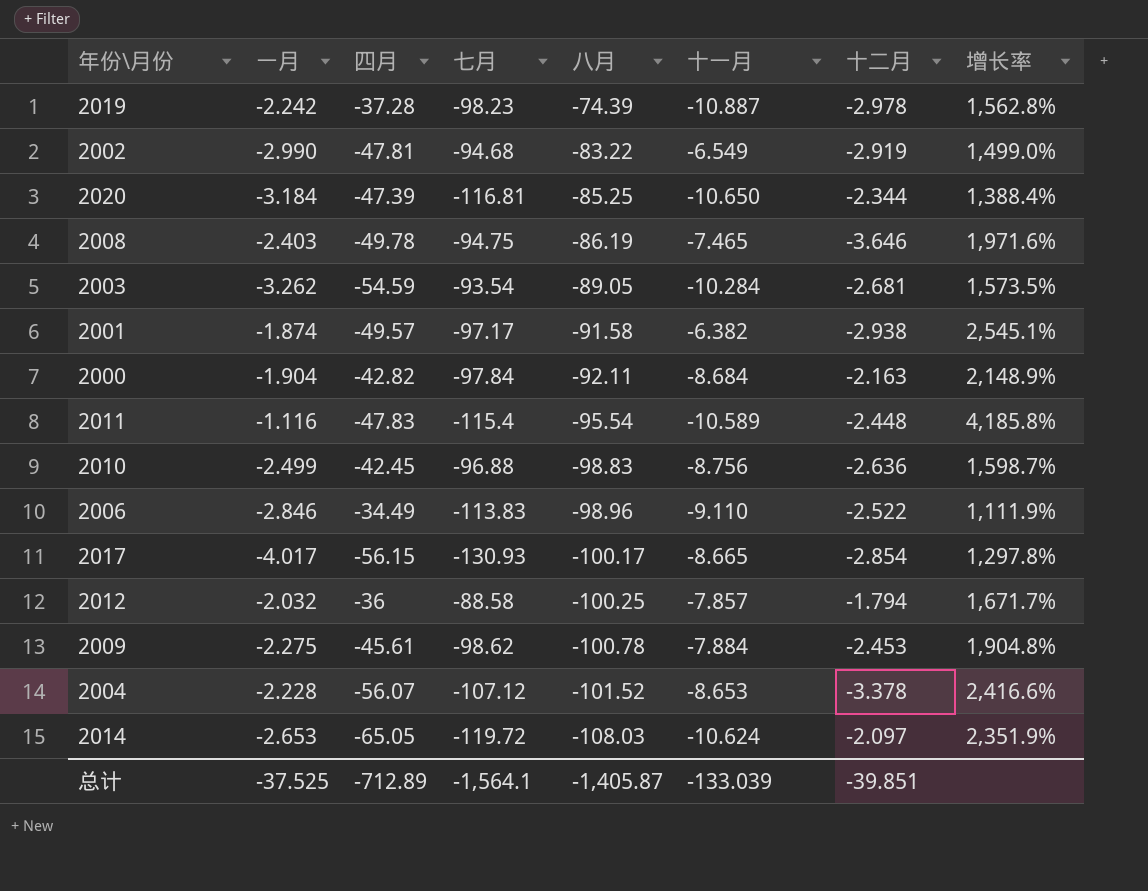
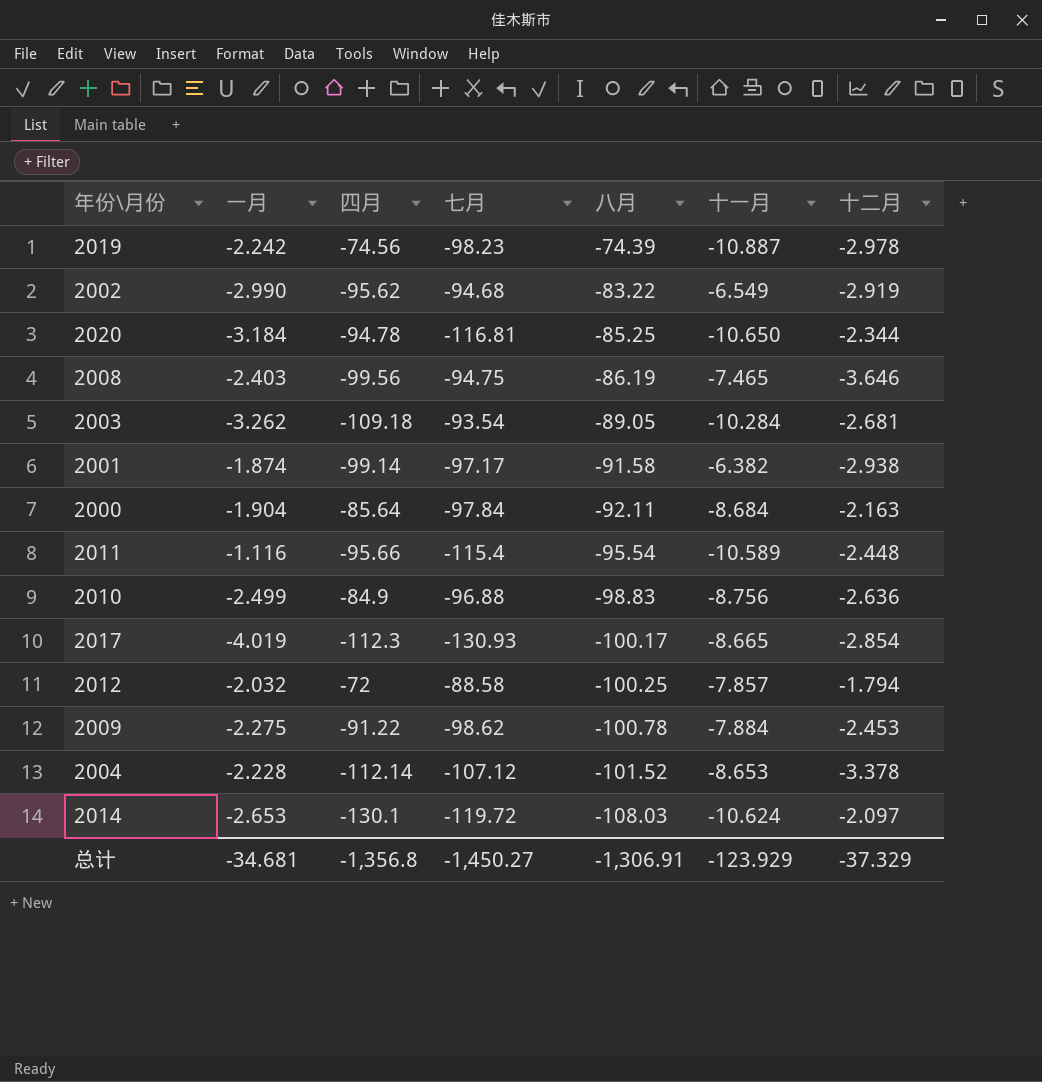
column 增长率 | formula: ([四月] - [一月]) / [一月] -> none
row 2006: -2.846 | -34.49 | -113.83 | -98.96 | -9.110 | -2.522 | 1,111.9% -> none
2019 | 四月: -37.28 -> -74.56
2002 | 四月: -47.81 -> -95.62
2020 | 四月: -47.39 -> -94.78
2008 | 四月: -49.78 -> -99.56
2003 | 四月: -54.59 -> -109.18
2001 | 四月: -49.57 -> -99.14
2000 | 四月: -42.82 -> -85.64
2011 | 四月: -47.83 -> -95.66
2010 | 四月: -42.45 -> -84.9
2017 | 一月: -4.017 -> -4.019
2017 | 四月: -56.15 -> -112.3
2012 | 四月: -36 -> -72
2009 | 四月: -45.61 -> -91.22
2004 | 四月: -56.07 -> -112.14
2014 | 四月: -65.05 -> -130.1
总计 | 一月: -37.525 -> -34.681
总计 | 四月: -712.89 -> -1,356.8
总计 | 七月: -1,564.1 -> -1,450.27
总计 | 八月: -1,405.87 -> -1,306.91
总计 | 十一月: -133.039 -> -123.929
总计 | 十二月: -39.851 -> -37.329

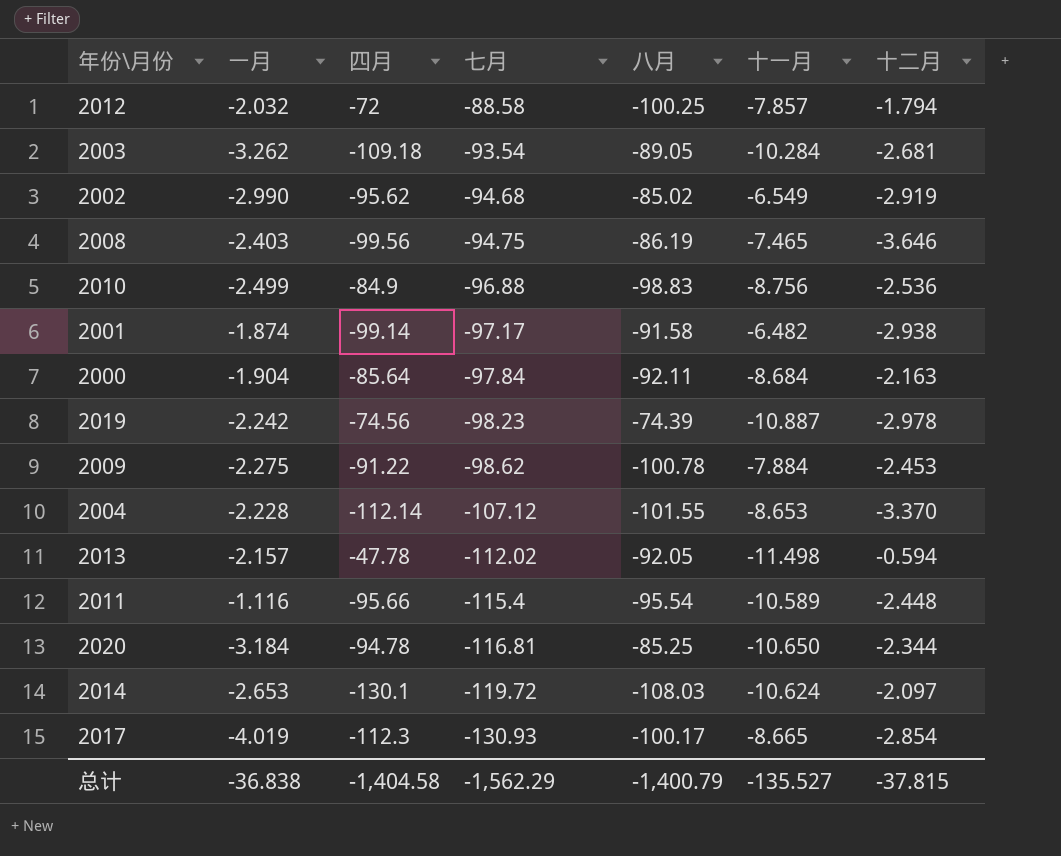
row order: 八月 descending -> 七月 descending
2002 | 八月: -83.22 -> -85.02
2010 | 十二月: -2.636 -> -2.536
2001 | 十一月: -6.382 -> -6.482
2004 | 八月: -101.52 -> -101.55
2004 | 十二月: -3.378 -> -3.370
row 2013: none -> -2.157 | -47.78 | -112.02 | -92.05 | -11.498 | -0.594
总计 | 一月: -34.681 -> -36.838
总计 | 四月: -1,356.8 -> -1,404.58
总计 | 七月: -1,450.27 -> -1,562.29
总计 | 八月: -1,306.91 -> -1,400.79
总计 | 十一月: -123.929 -> -135.527
总计 | 十二月: -37.329 -> -37.815

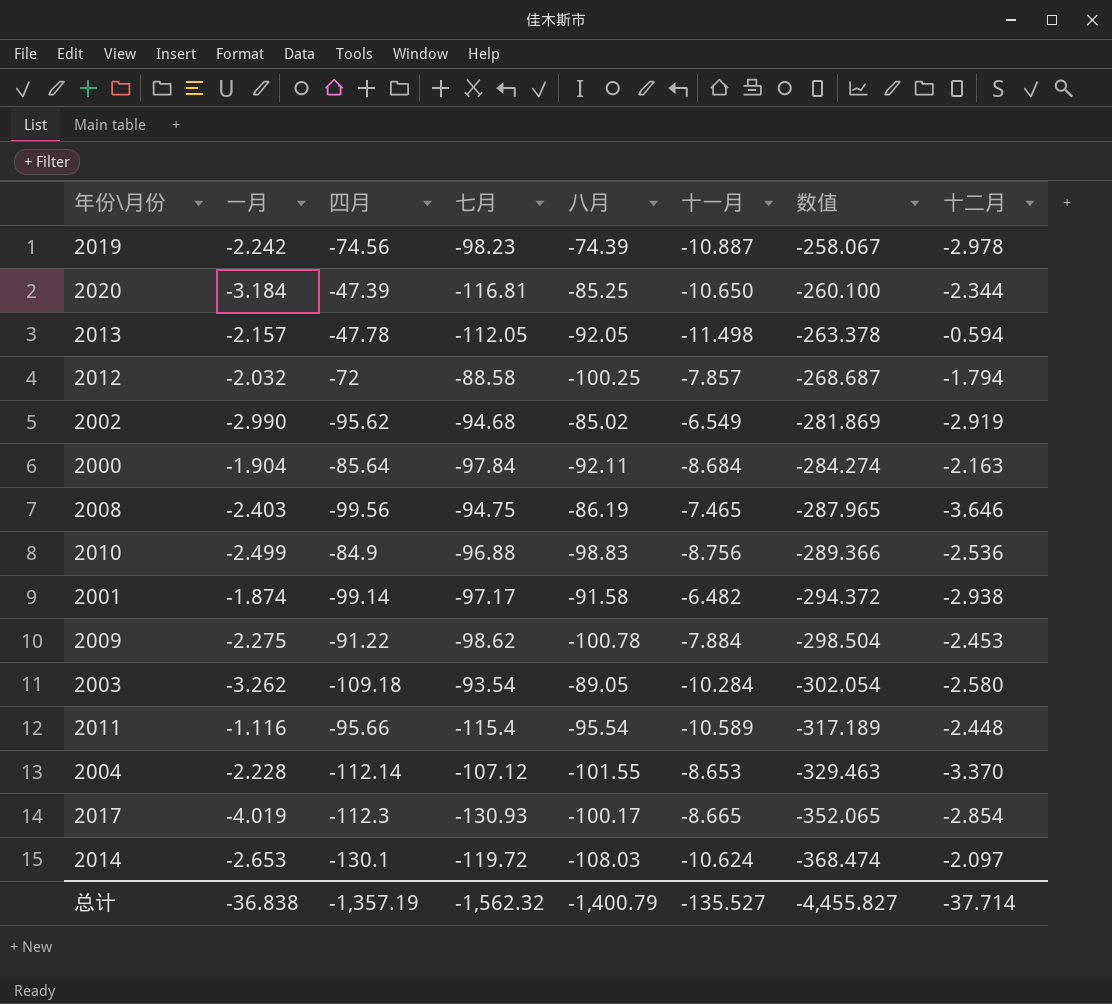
row order: 七月 descending -> 数值 descending
column 数值 | formula: none -> [四月] + [七月] + [八月] + [十一月]
2020 | 四月: -94.78 -> -47.39
2013 | 七月: -112.02 -> -112.05
2003 | 十二月: -2.681 -> -2.580
总计 | 四月: -1,404.58 -> -1,357.19
总计 | 七月: -1,562.29 -> -1,562.32
总计 | 十二月: -37.815 -> -37.714

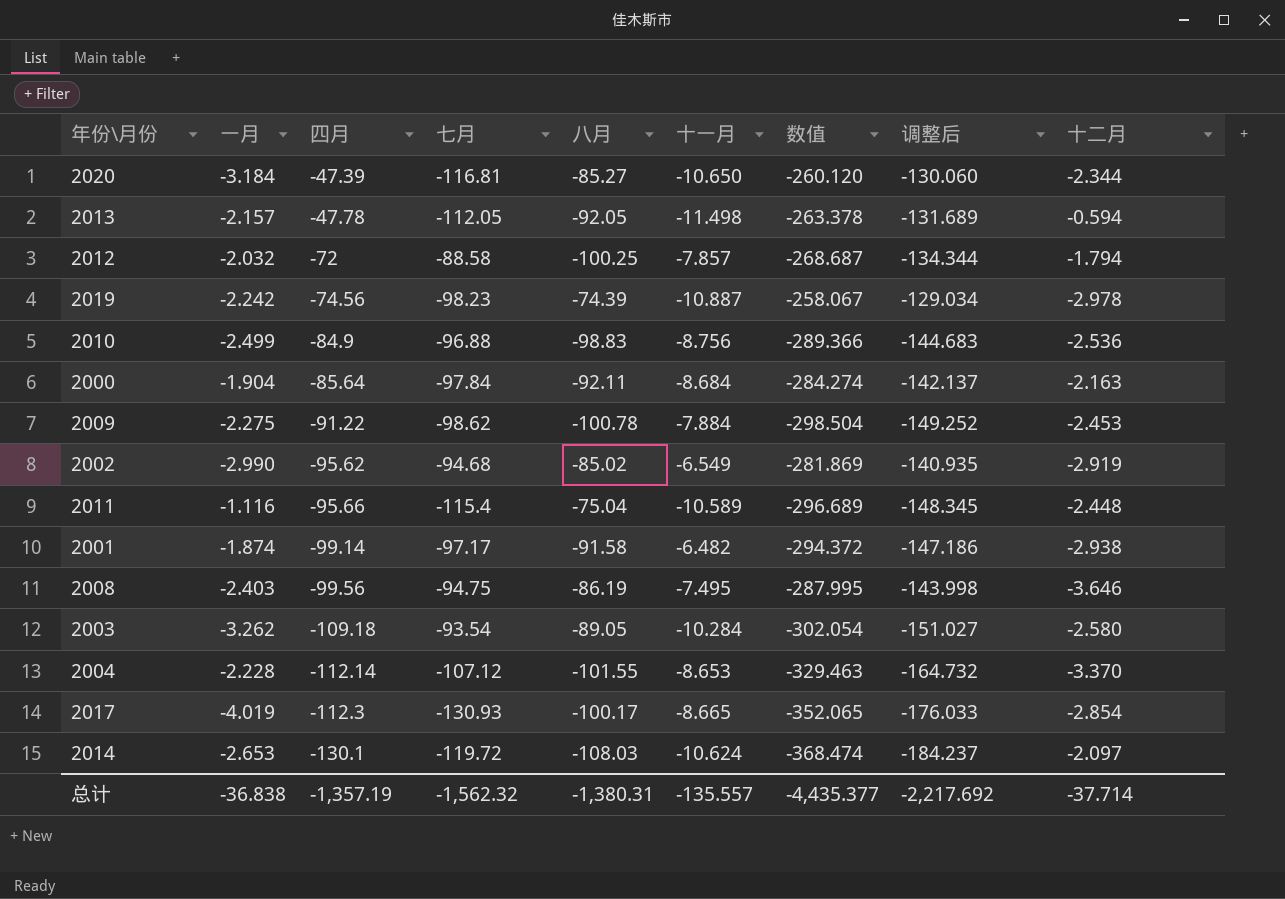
row order: 数值 descending -> 四月 descending
column 调整后 | formula: none -> [数值] * 0.5
2020 | 八月: -85.25 -> -85.27
2020 | 数值: -260.100 -> -260.120
2011 | 八月: -95.54 -> -75.04
2011 | 数值: -317.189 -> -296.689
2008 | 十一月: -7.465 -> -7.495
2008 | 数值: -287.965 -> -287.995
总计 | 八月: -1,400.79 -> -1,380.31
总计 | 十一月: -135.527 -> -135.557
总计 | 数值: -4,455.827 -> -4,435.377

